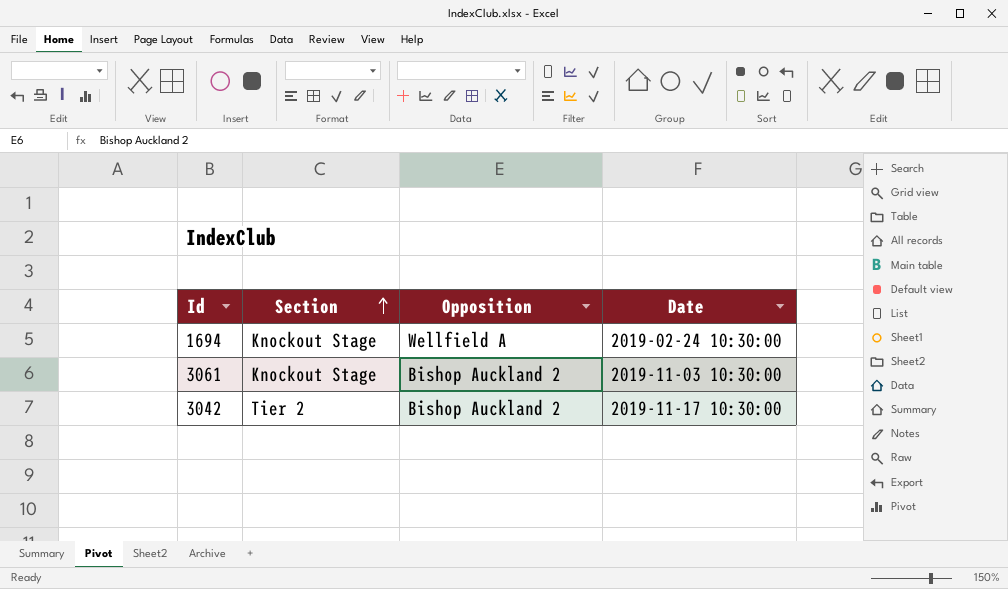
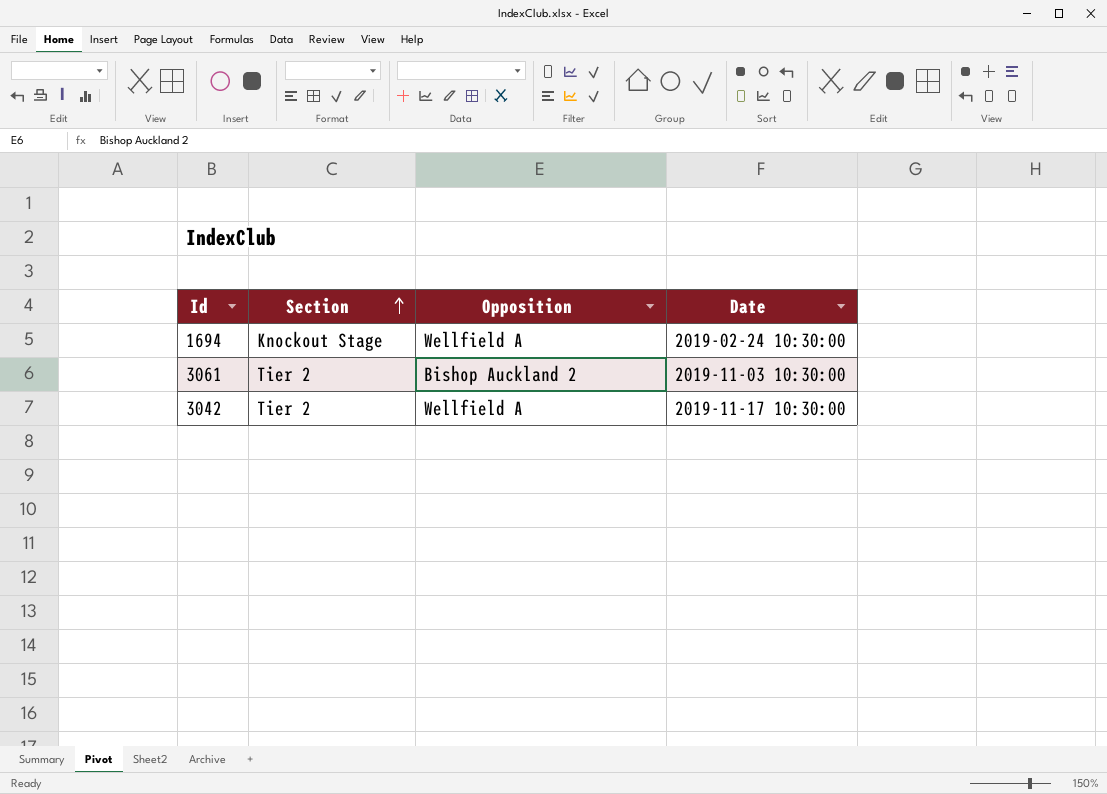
3061 | Section: Knockout Stage -> Tier 2
3042 | Opposition: Bishop Auckland 2 -> Wellfield A

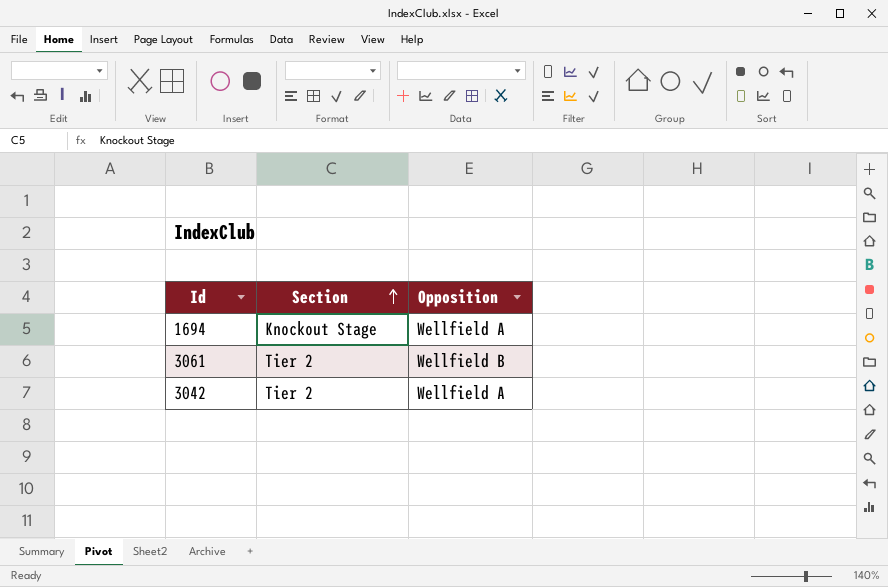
column Date | position: 4 -> none
3061 | Opposition: Bishop Auckland 2 -> Wellfield B

